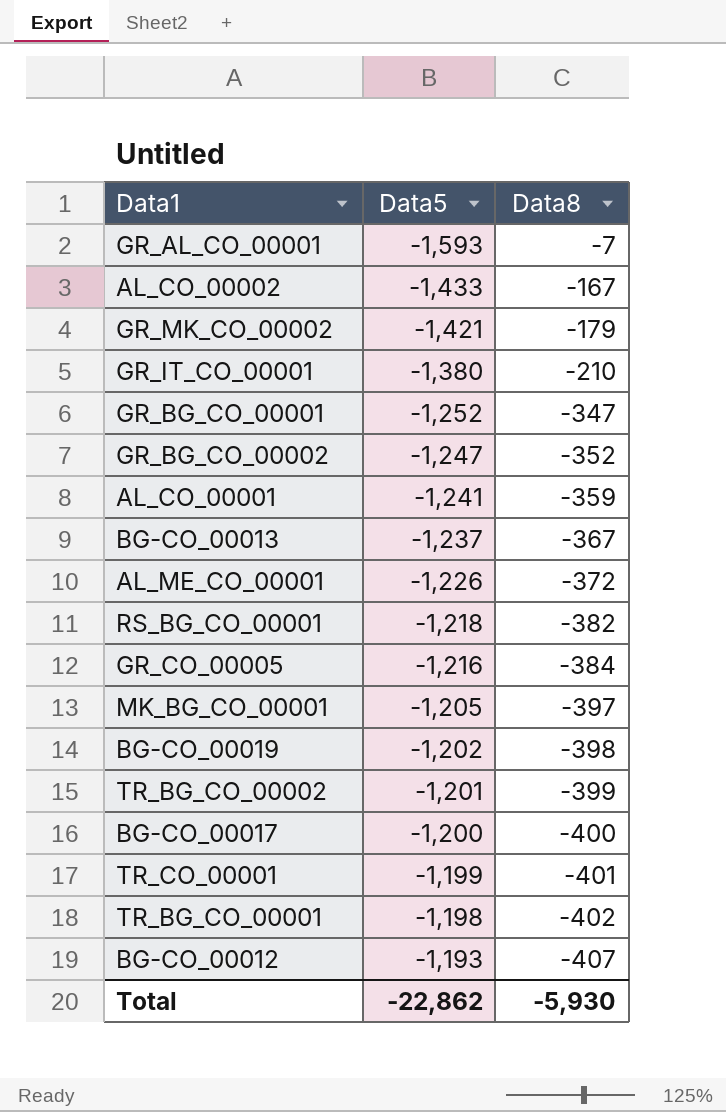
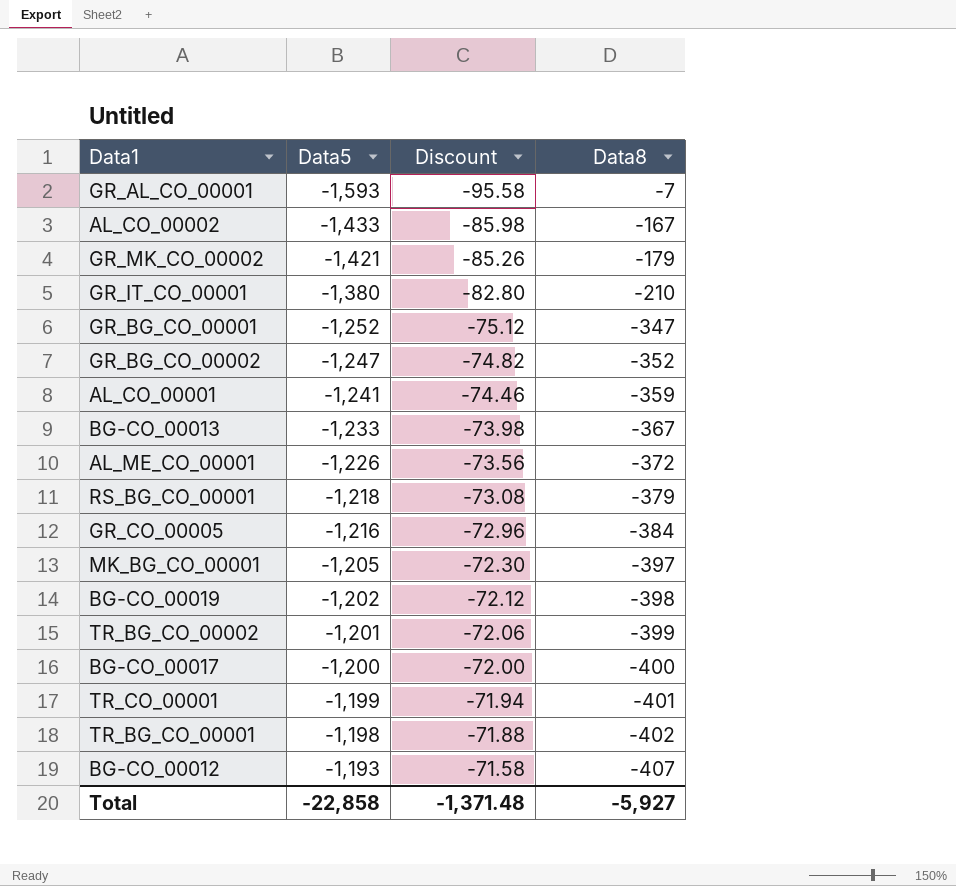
column Discount | formula: none -> [Data5] * 0.06
BG-CO_00013 | Data5: -1,237 -> -1,233
RS_BG_CO_00001 | Data8: -382 -> -379
Total | Data5: -22,862 -> -22,858
Total | Data8: -5,930 -> -5,927

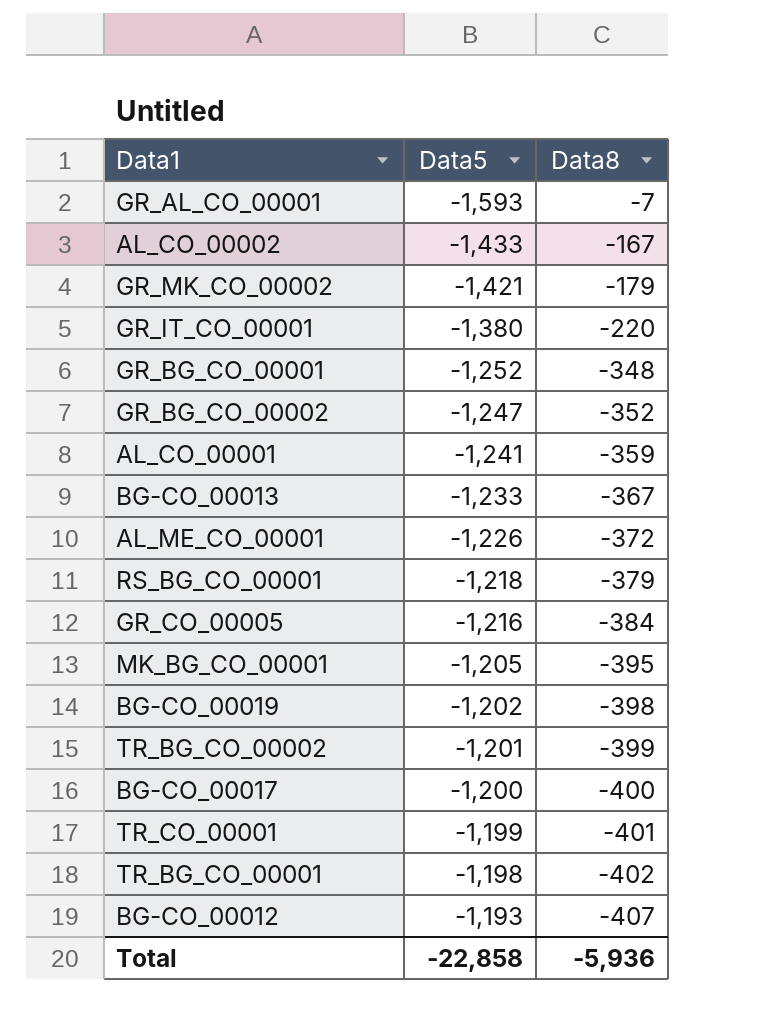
column Discount | formula: [Data5] * 0.06 -> none
GR_IT_CO_00001 | Data8: -210 -> -220
GR_BG_CO_00001 | Data8: -347 -> -348
MK_BG_CO_00001 | Data8: -397 -> -395
Total | Data8: -5,927 -> -5,936

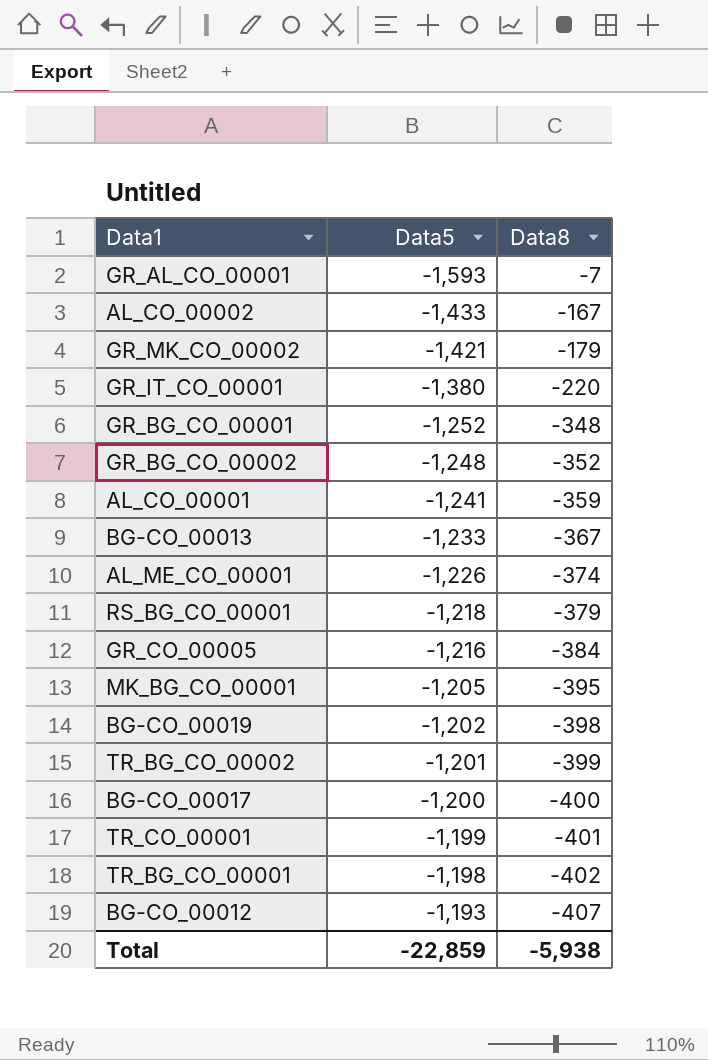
GR_BG_CO_00002 | Data5: -1,247 -> -1,248
AL_ME_CO_00001 | Data8: -372 -> -374
Total | Data5: -22,858 -> -22,859
Total | Data8: -5,936 -> -5,938

